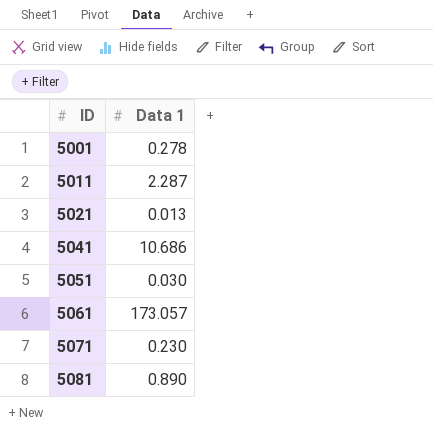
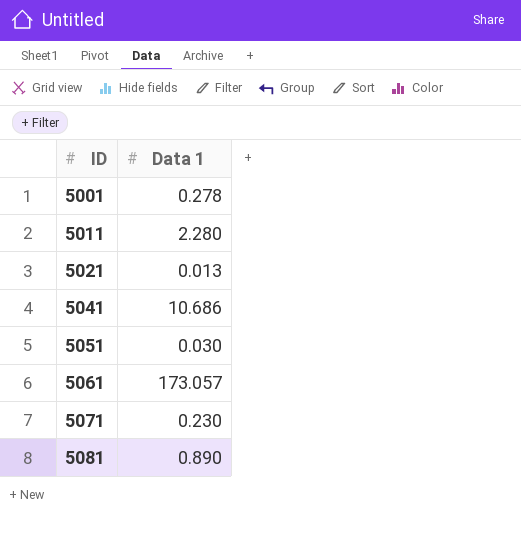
5011 | Data 1: 2.287 -> 2.280

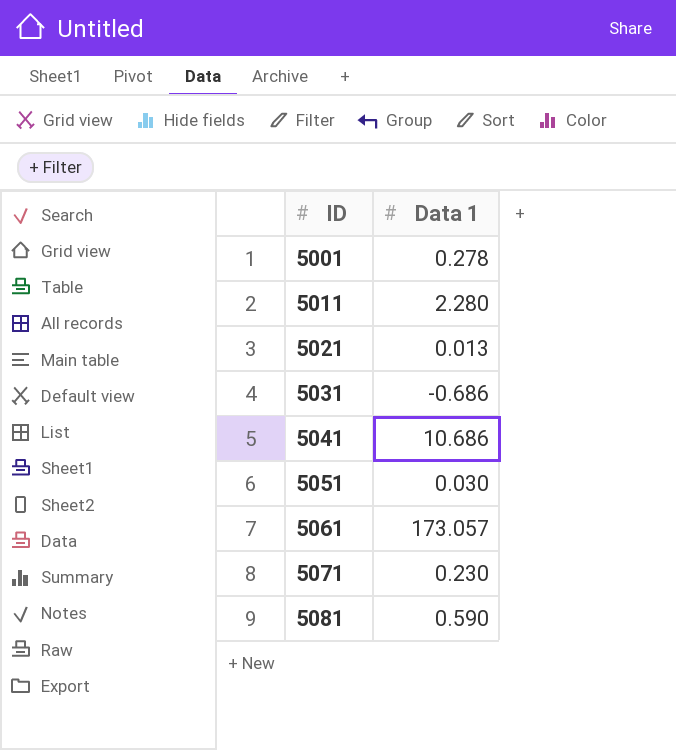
row 5031: none -> -0.686
5081 | Data 1: 0.890 -> 0.590

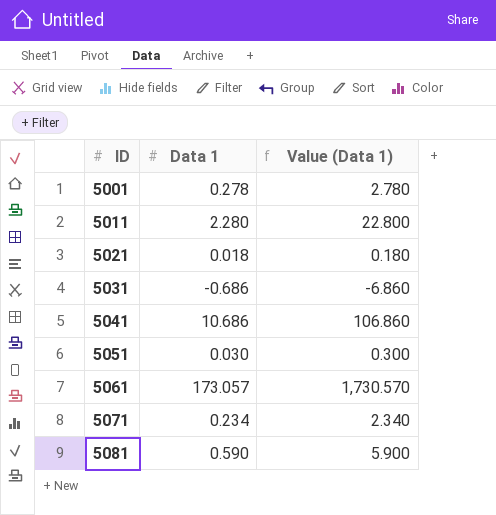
column Value (Data 1) | formula: none -> [Data 1] * 10
5021 | Data 1: 0.013 -> 0.018
5071 | Data 1: 0.230 -> 0.234

